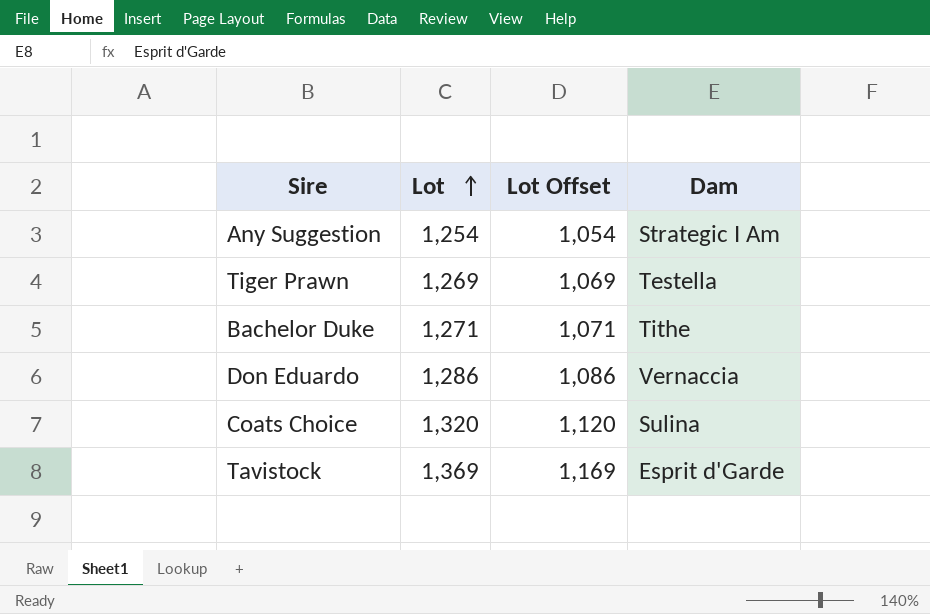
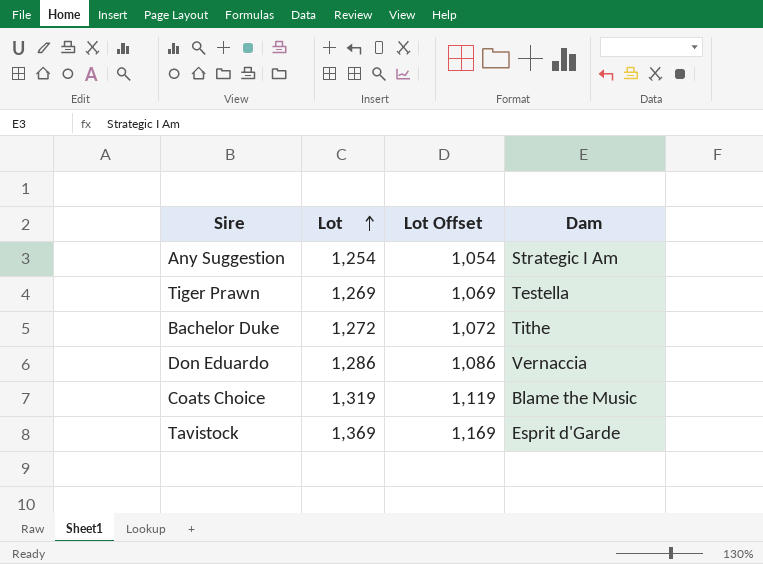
Bachelor Duke | Lot: 1,271 -> 1,272
Bachelor Duke | Lot Offset: 1,071 -> 1,072
Coats Choice | Lot: 1,320 -> 1,319
Coats Choice | Lot Offset: 1,120 -> 1,119
Coats Choice | Dam: Sulina -> Blame the Music

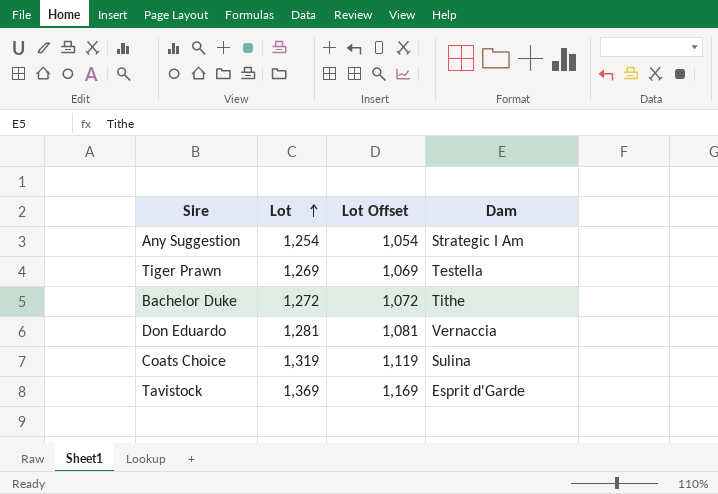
Don Eduardo | Lot: 1,286 -> 1,281
Don Eduardo | Lot Offset: 1,086 -> 1,081
Coats Choice | Dam: Blame the Music -> Sulina

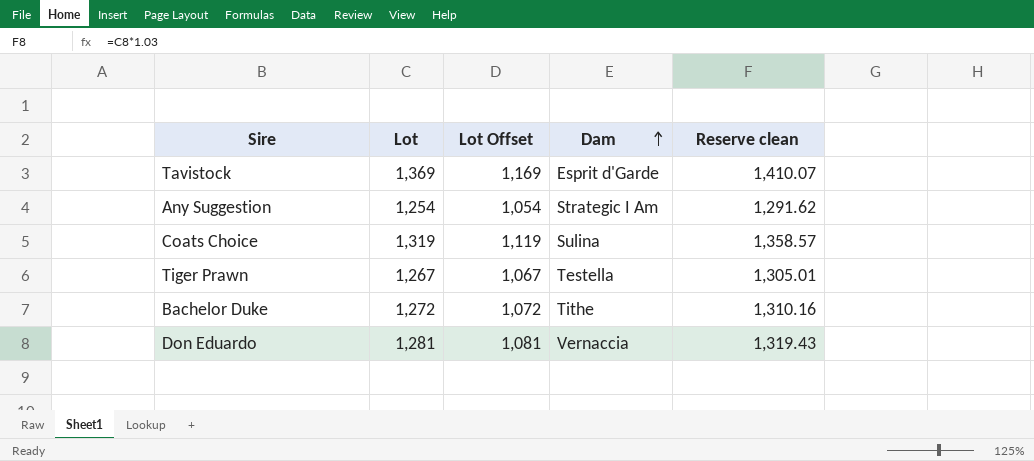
row order: Lot ascending -> Dam ascending
column Reserve clean | formula: none -> [Lot] * 1.03
Tiger Prawn | Lot: 1,269 -> 1,267
Tiger Prawn | Lot Offset: 1,069 -> 1,067

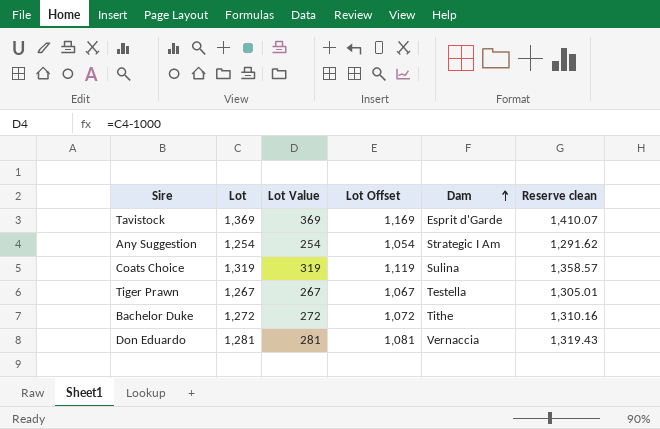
column Lot Value | formula: none -> [Lot] - 1000

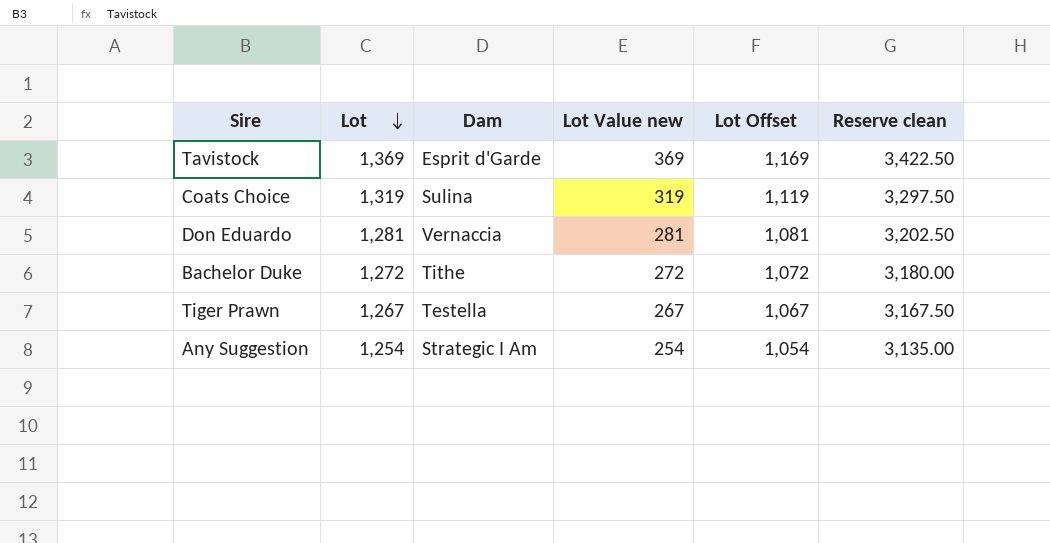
row order: Dam ascending -> Lot descending
column Dam | position: 5 -> 3
column name: Lot Value -> Lot Value new
column Reserve clean | formula: [Lot] * 1.03 -> [Lot] * 2.5

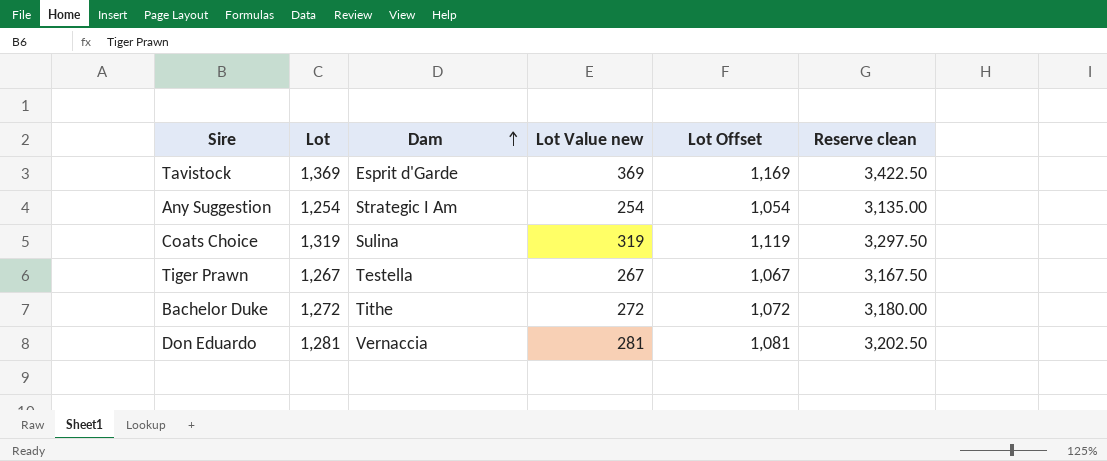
row order: Lot descending -> Dam ascending

